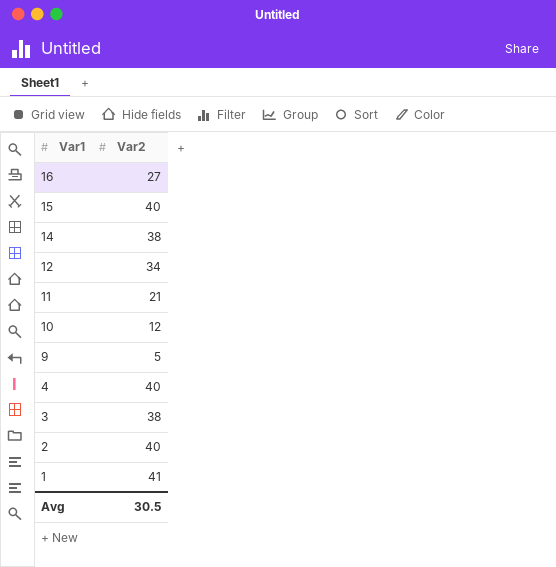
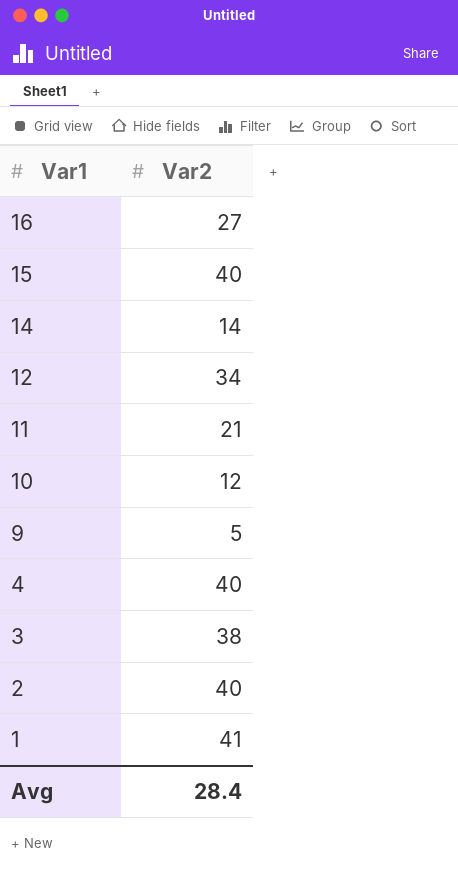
14 | Var2: 38 -> 14
Avg | Var2: 30.5 -> 28.4

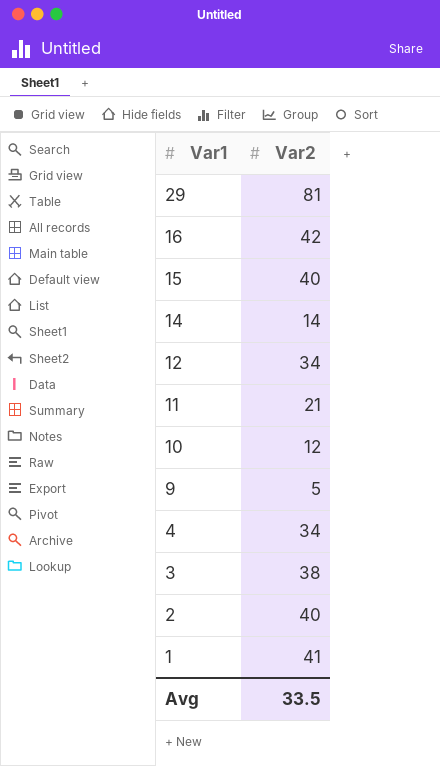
row 29: none -> 81
16 | Var2: 27 -> 42
4 | Var2: 40 -> 34
Avg | Var2: 28.4 -> 33.5

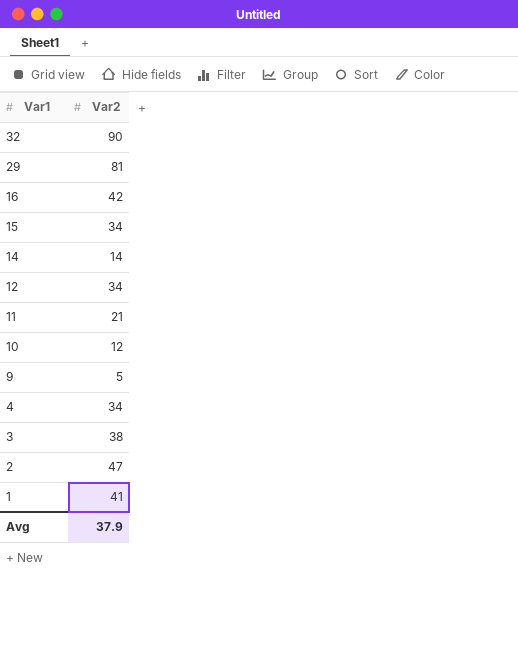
row 32: none -> 90
15 | Var2: 40 -> 34
2 | Var2: 40 -> 47
Avg | Var2: 33.5 -> 37.9

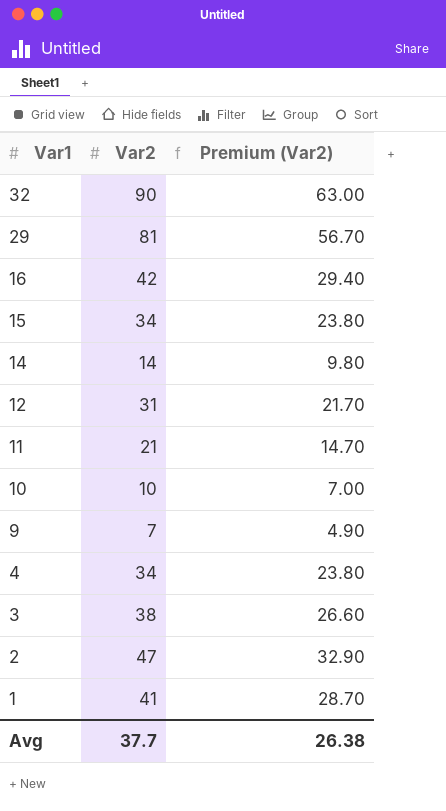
column Premium (Var2) | formula: none -> [Var2] * 0.7
12 | Var2: 34 -> 31
10 | Var2: 12 -> 10
9 | Var2: 5 -> 7
Avg | Var2: 37.9 -> 37.7

